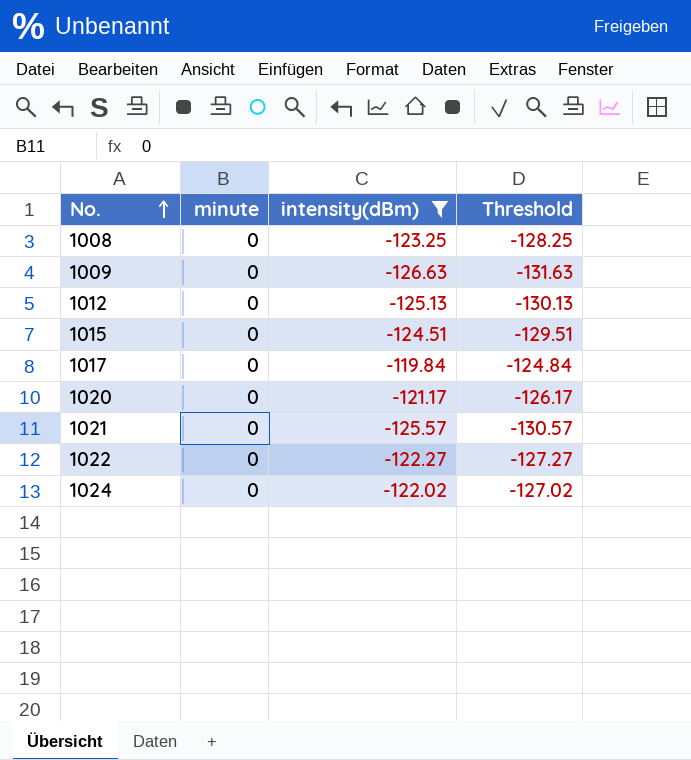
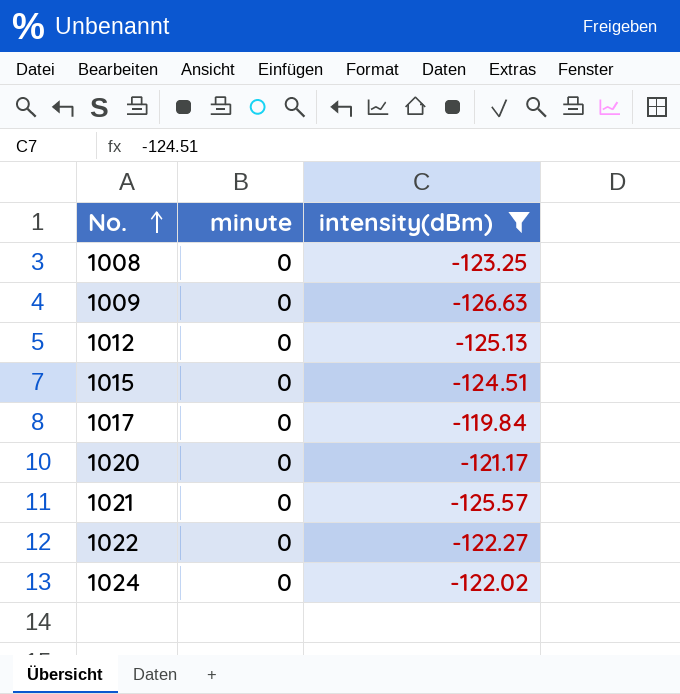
column Threshold | formula: [intensity(dBm)] - 5 -> none

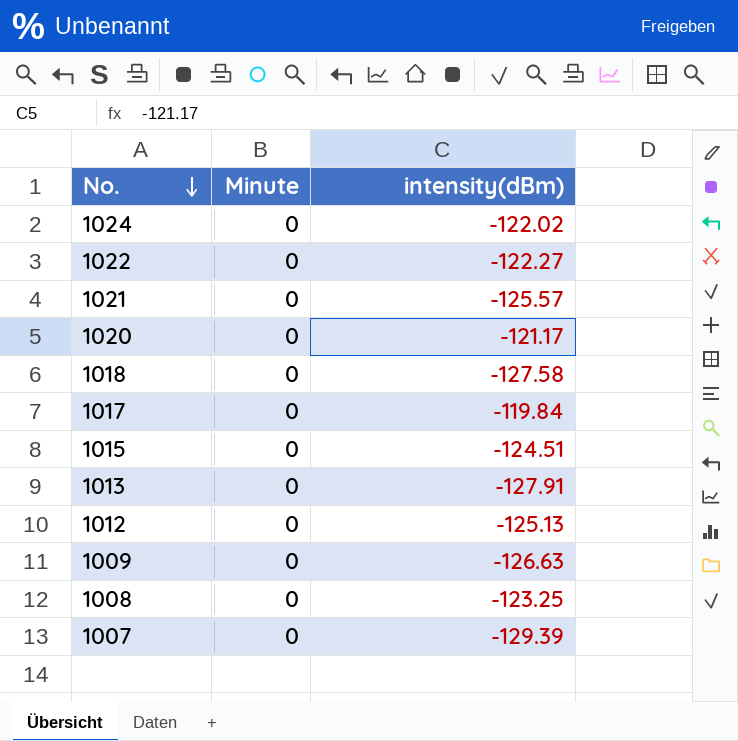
filter: intensity(dBm) >= -126.63 -> none
row order: No. ascending -> No. descending
column name: minute -> Minute

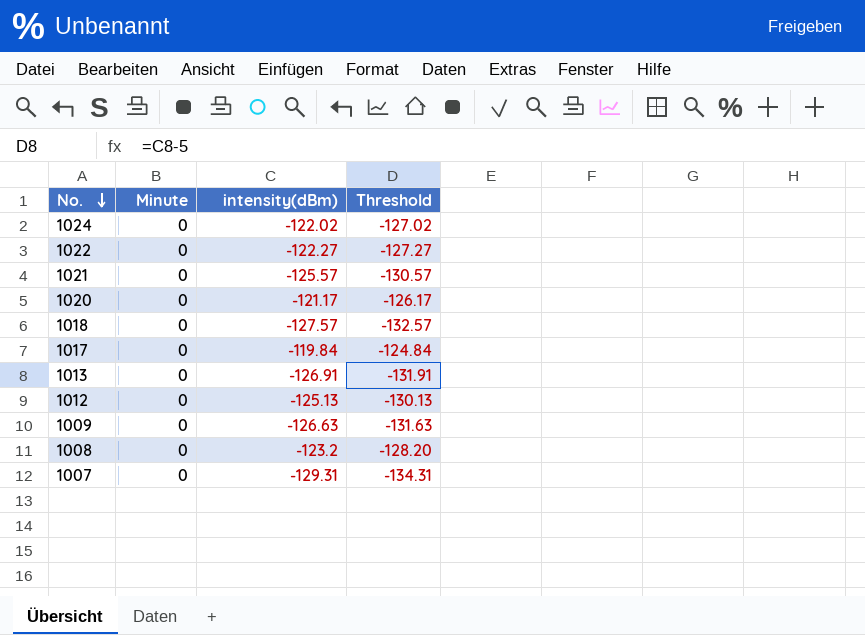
column Threshold | formula: none -> [intensity(dBm)] - 5
row 1015: 0 | -124.51 -> none
1018 | intensity(dBm): -127.58 -> -127.57
1013 | intensity(dBm): -127.91 -> -126.91
1008 | intensity(dBm): -123.25 -> -123.2
1007 | intensity(dBm): -129.39 -> -129.31

